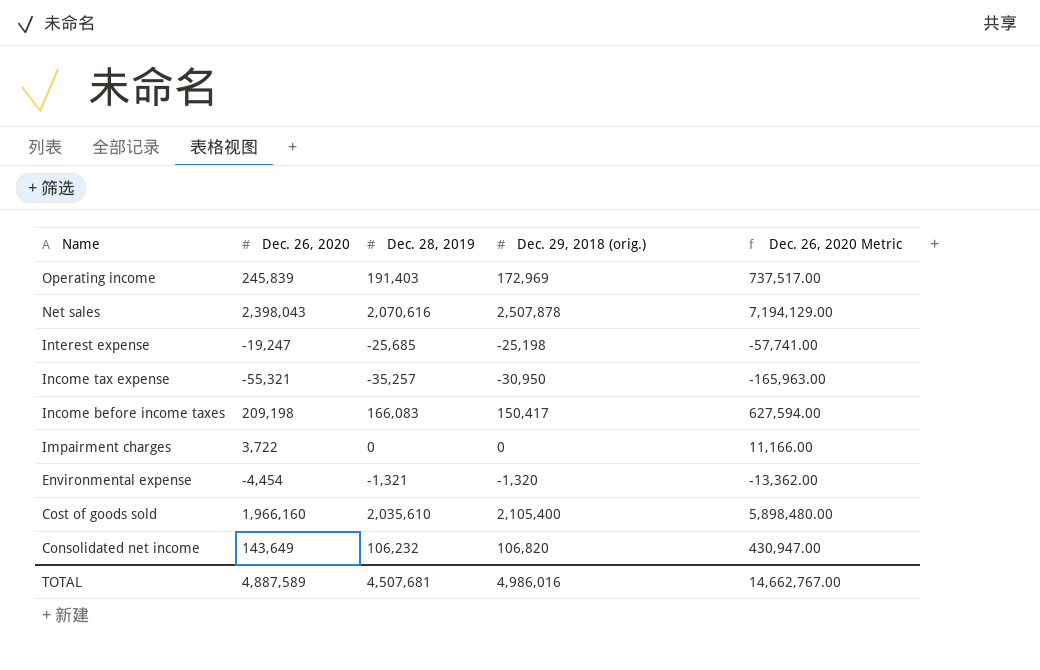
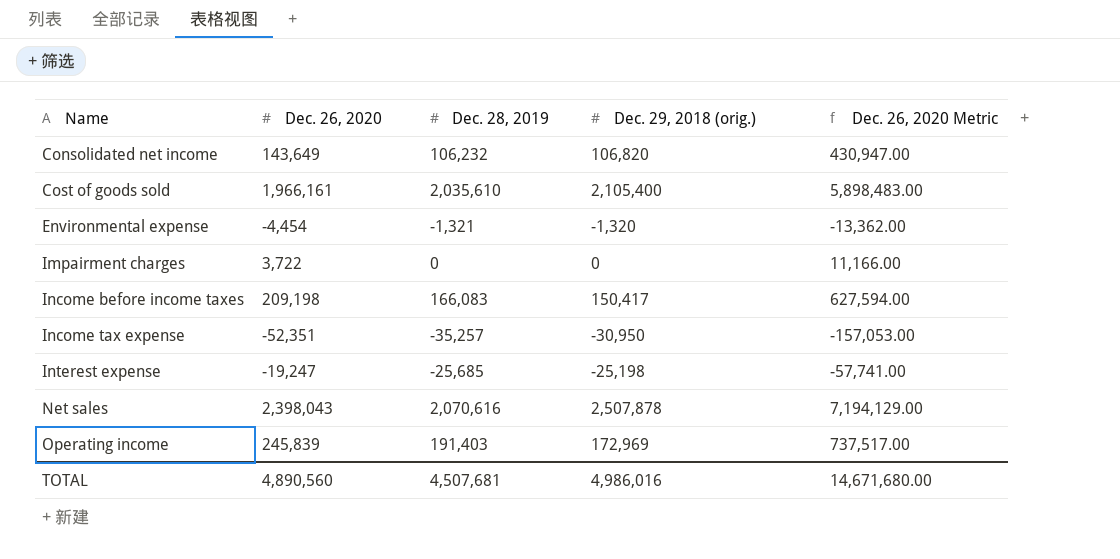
row order: Name descending -> Name ascending
Cost of goods sold | Dec. 26, 2020: 1,966,160 -> 1,966,161
Cost of goods sold | Dec. 26, 2020 Metric: 5,898,480.00 -> 5,898,483.00
Income tax expense | Dec. 26, 2020: -55,321 -> -52,351
Income tax expense | Dec. 26, 2020 Metric: -165,963.00 -> -157,053.00
TOTAL | Dec. 26, 2020: 4,887,589 -> 4,890,560
TOTAL | Dec. 26, 2020 Metric: 14,662,767.00 -> 14,671,680.00

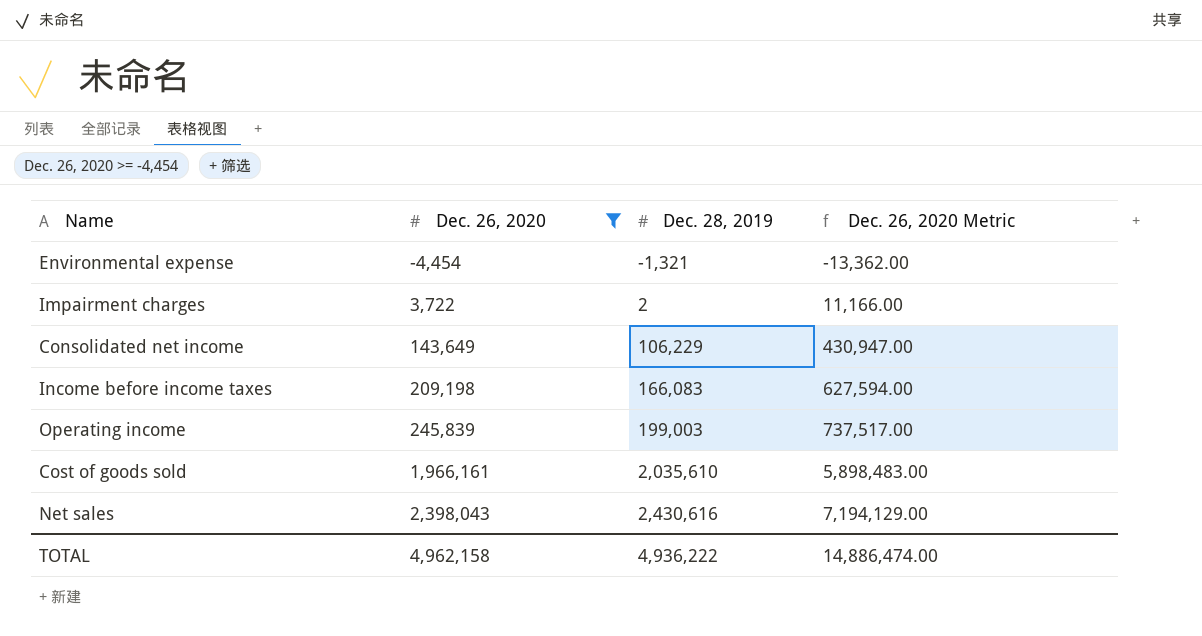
filter: none -> Dec. 26, 2020 >= -4,454
row order: Name ascending -> Dec. 26, 2020 ascending
column Dec. 29, 2018 (orig.) | position: 4 -> none
Impairment charges | Dec. 28, 2019: 0 -> 2
Consolidated net income | Dec. 28, 2019: 106,232 -> 106,229
Operating income | Dec. 28, 2019: 191,403 -> 199,003
Net sales | Dec. 28, 2019: 2,070,616 -> 2,430,616
TOTAL | Dec. 26, 2020: 4,890,560 -> 4,962,158
TOTAL | Dec. 28, 2019: 4,507,681 -> 4,936,222
TOTAL | Dec. 26, 2020 Metric: 14,671,680.00 -> 14,886,474.00

